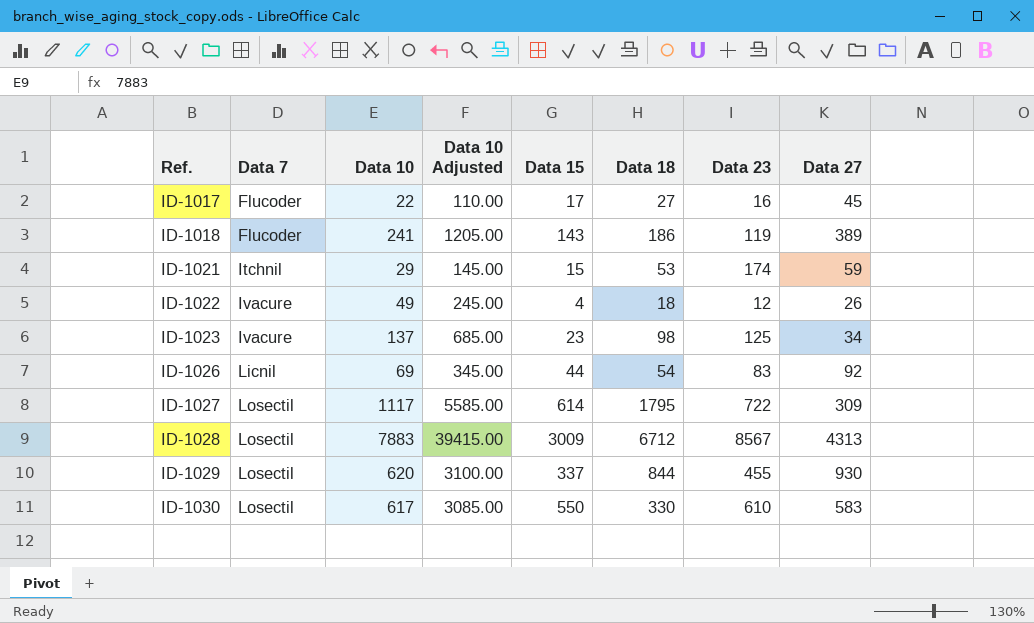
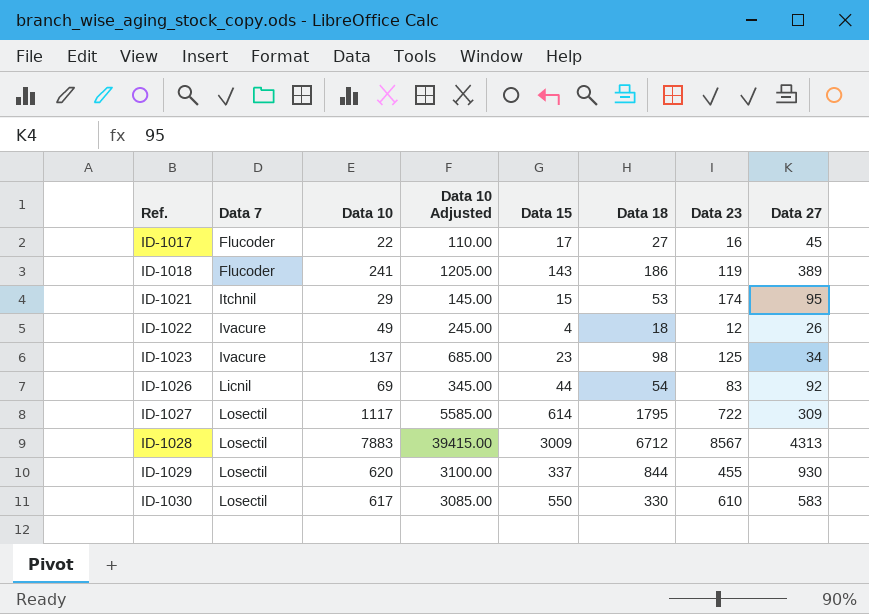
ID-1021 | Data 27: 59 -> 95

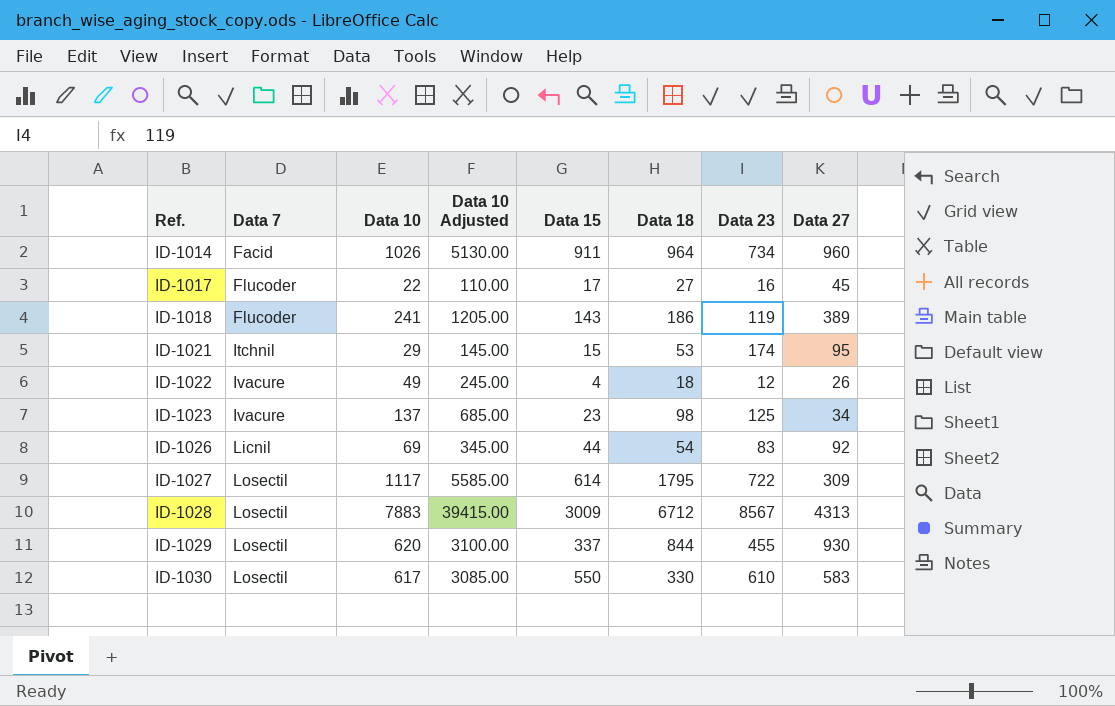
row ID-1014: none -> Facid | 1026 | 5130.00 | 911 | 964 | 734 | 960

